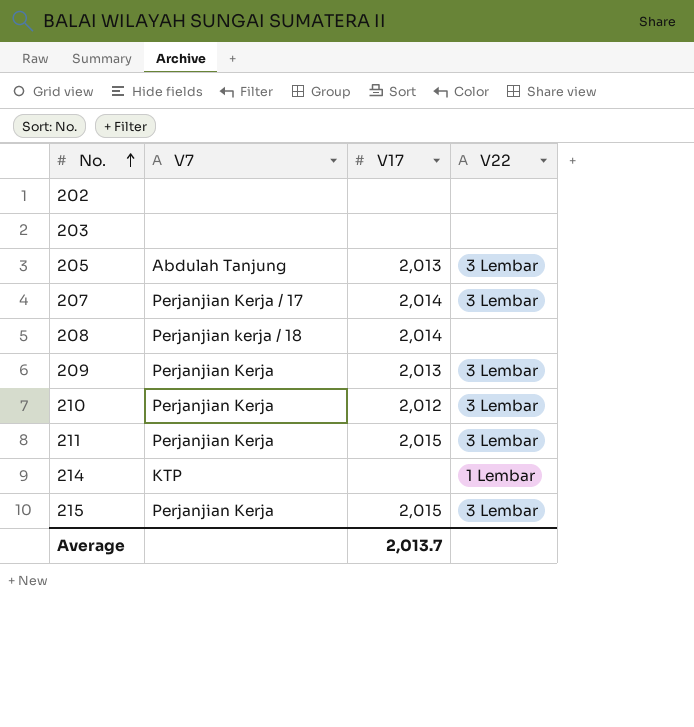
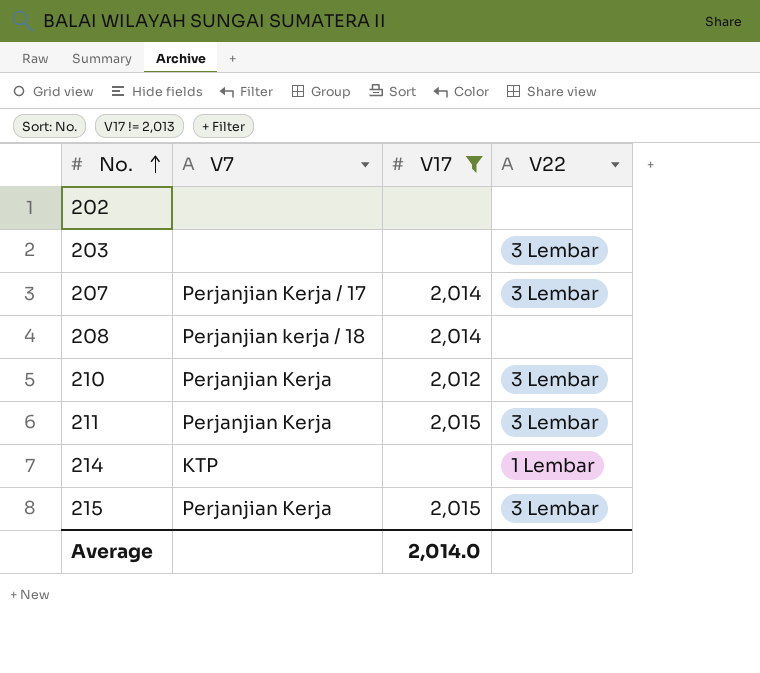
filter: none -> V17 != 2,013
203 | V22: none -> 3 Lembar
Average | V17: 2,013.7 -> 2,014.0

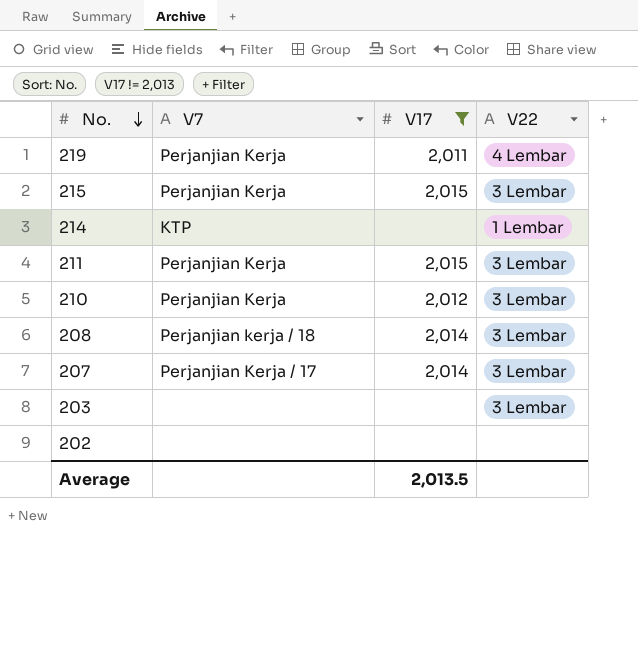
row order: No. ascending -> No. descending
row 219: none -> Perjanjian Kerja | 2,011 | 4 Lembar
208 | V22: none -> 3 Lembar
Average | V17: 2,014.0 -> 2,013.5

